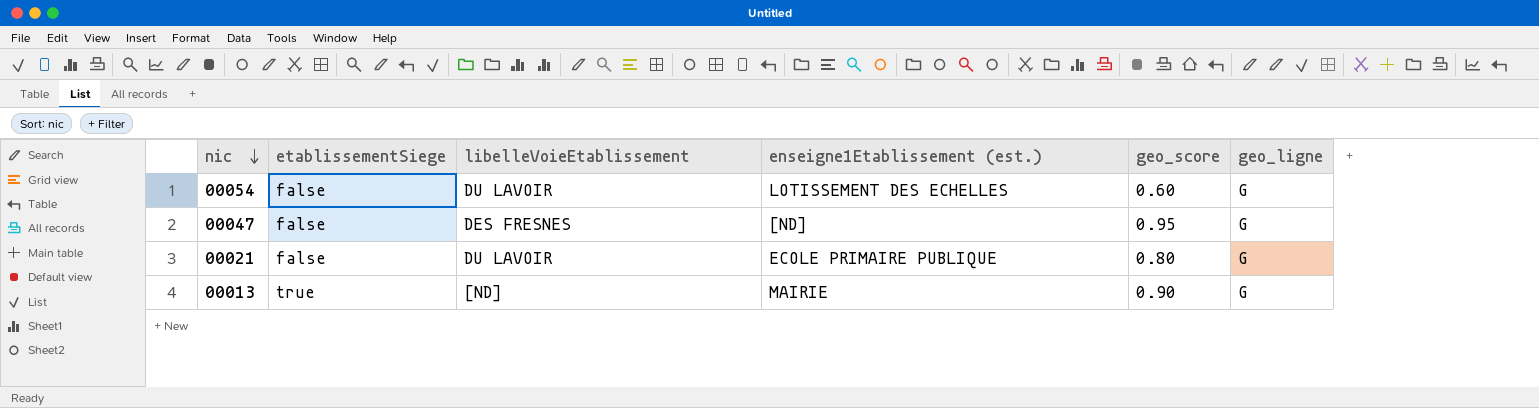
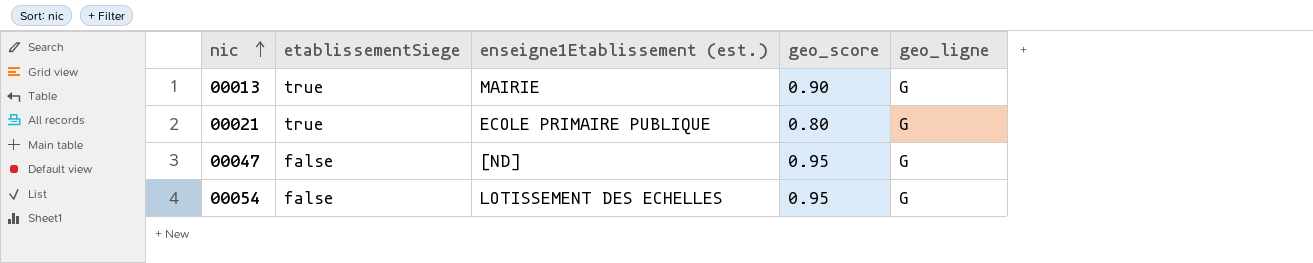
row order: nic descending -> nic ascending
column libelleVoieEtablissement | position: 3 -> none
00021 | etablissementSiege: false -> true
00054 | geo_score: 0.60 -> 0.95

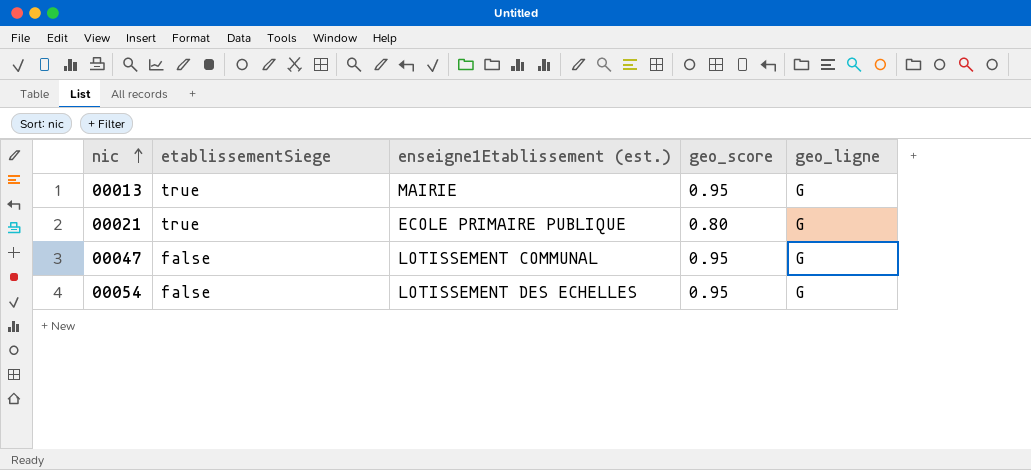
00013 | geo_score: 0.90 -> 0.95
00047 | enseigne1Etablissement (est.): [ND] -> LOTISSEMENT COMMUNAL

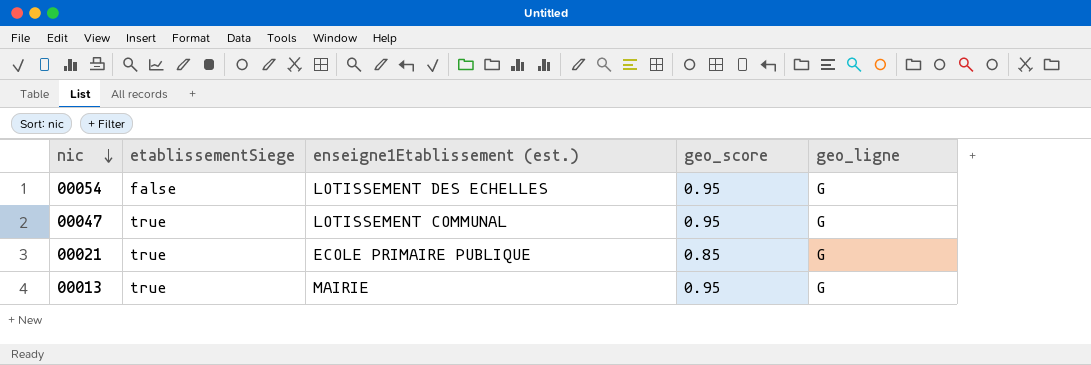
row order: nic ascending -> nic descending
00047 | etablissementSiege: false -> true
00021 | geo_score: 0.80 -> 0.85

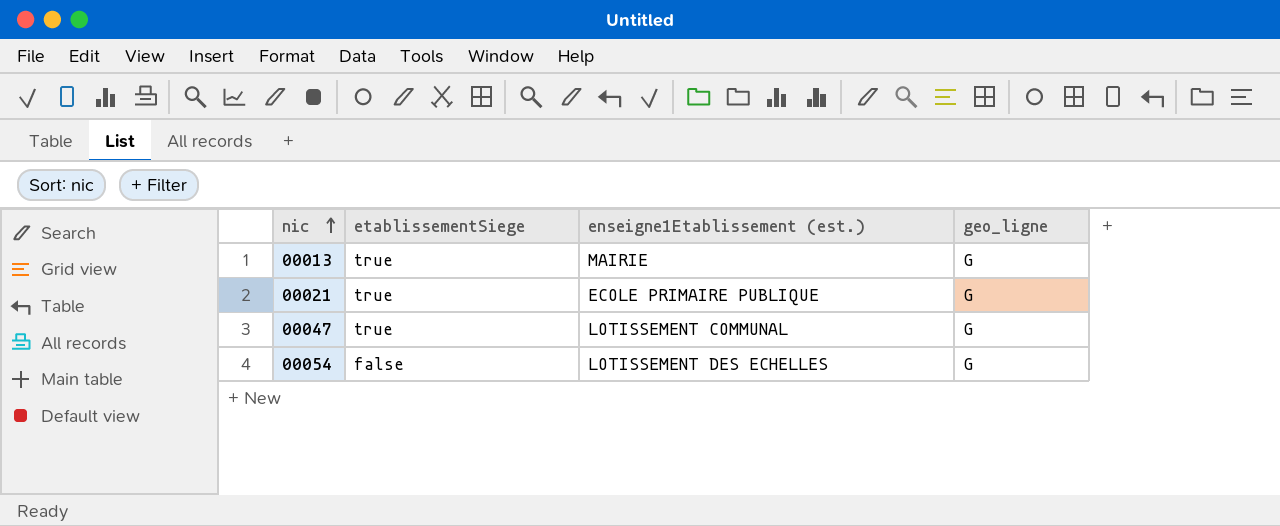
row order: nic descending -> nic ascending
column geo_score | position: 4 -> none

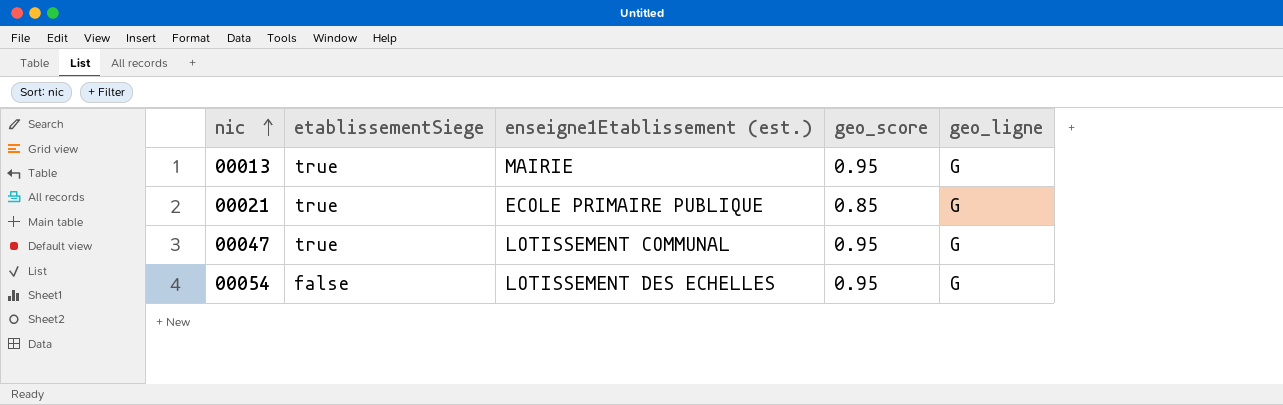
column geo_score | position: none -> 4

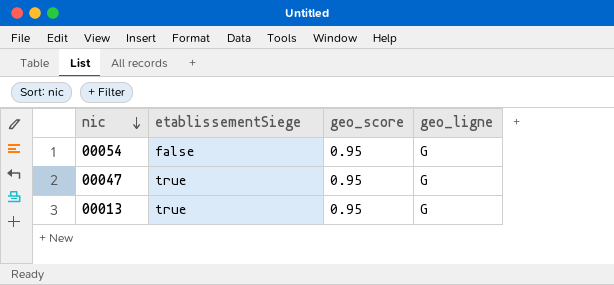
row order: nic ascending -> nic descending
column enseigne1Etablissement (est.) | position: 3 -> none
row 00021: true | ECOLE PRIMAIRE PUBLIQUE | 0.85 | G -> none

